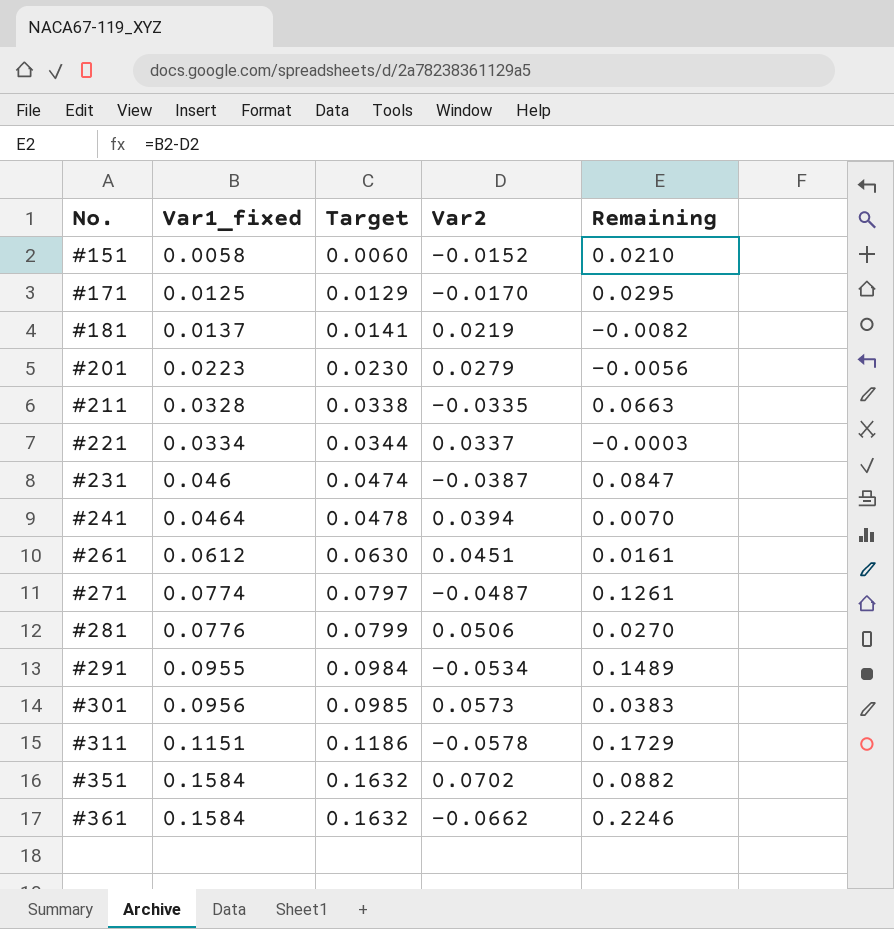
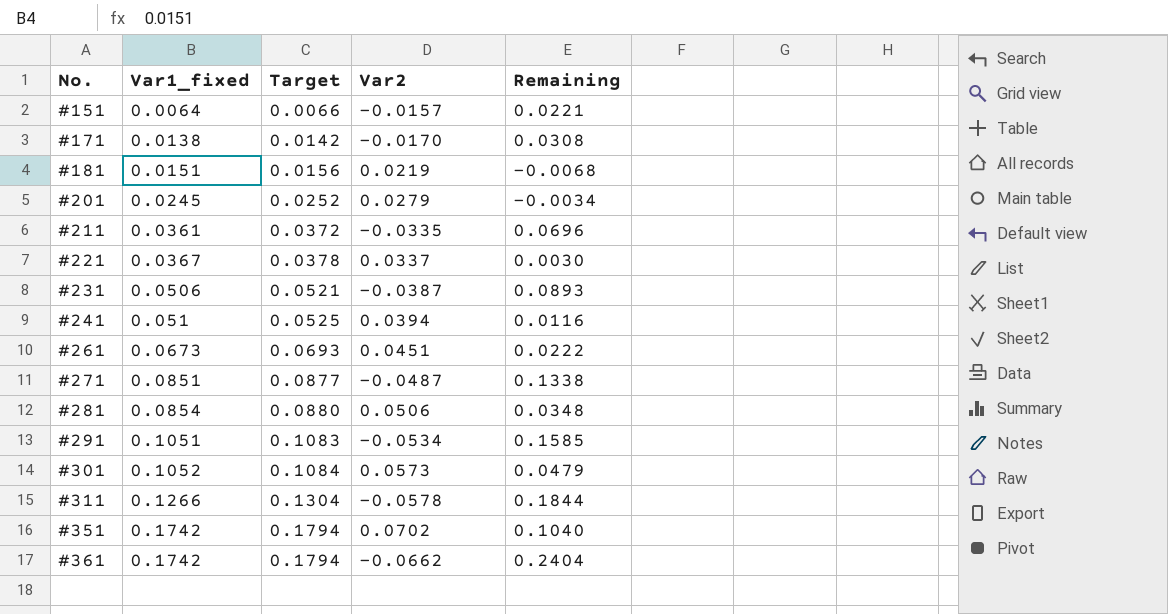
#151 | Var1_fixed: 0.0058 -> 0.0064
#151 | Target: 0.0060 -> 0.0066
#151 | Var2: -0.0152 -> -0.0157
#151 | Remaining: 0.0210 -> 0.0221
#171 | Var1_fixed: 0.0125 -> 0.0138
#171 | Target: 0.0129 -> 0.0142
#171 | Remaining: 0.0295 -> 0.0308
#181 | Var1_fixed: 0.0137 -> 0.0151
#181 | Target: 0.0141 -> 0.0156
#181 | Remaining: -0.0082 -> -0.0068
#201 | Var1_fixed: 0.0223 -> 0.0245
#201 | Target: 0.0230 -> 0.0252
#201 | Remaining: -0.0056 -> -0.0034
#211 | Var1_fixed: 0.0328 -> 0.0361
#211 | Target: 0.0338 -> 0.0372
#211 | Remaining: 0.0663 -> 0.0696
#221 | Var1_fixed: 0.0334 -> 0.0367
#221 | Target: 0.0344 -> 0.0378
#221 | Remaining: -0.0003 -> 0.0030
#231 | Var1_fixed: 0.046 -> 0.0506
#231 | Target: 0.0474 -> 0.0521
#231 | Remaining: 0.0847 -> 0.0893
#241 | Var1_fixed: 0.0464 -> 0.051
#241 | Target: 0.0478 -> 0.0525
#241 | Remaining: 0.0070 -> 0.0116
#261 | Var1_fixed: 0.0612 -> 0.0673
#261 | Target: 0.0630 -> 0.0693
#261 | Remaining: 0.0161 -> 0.0222
#271 | Var1_fixed: 0.0774 -> 0.0851
#271 | Target: 0.0797 -> 0.0877
#271 | Remaining: 0.1261 -> 0.1338
#281 | Var1_fixed: 0.0776 -> 0.0854
#281 | Target: 0.0799 -> 0.0880
#281 | Remaining: 0.0270 -> 0.0348
#291 | Var1_fixed: 0.0955 -> 0.1051
#291 | Target: 0.0984 -> 0.1083
#291 | Remaining: 0.1489 -> 0.1585
#301 | Var1_fixed: 0.0956 -> 0.1052
#301 | Target: 0.0985 -> 0.1084
#301 | Remaining: 0.0383 -> 0.0479
#311 | Var1_fixed: 0.1151 -> 0.1266
#311 | Target: 0.1186 -> 0.1304
#311 | Remaining: 0.1729 -> 0.1844
#351 | Var1_fixed: 0.1584 -> 0.1742
#351 | Target: 0.1632 -> 0.1794
#351 | Remaining: 0.0882 -> 0.1040
#361 | Var1_fixed: 0.1584 -> 0.1742
#361 | Target: 0.1632 -> 0.1794
#361 | Remaining: 0.2246 -> 0.2404

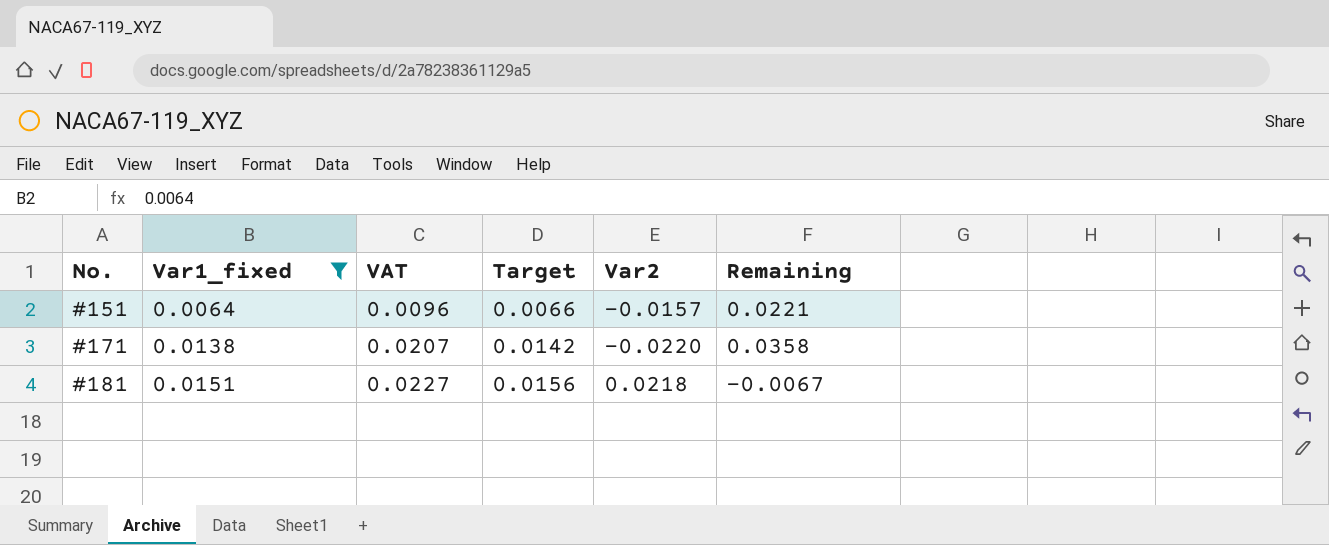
filter: none -> Var1_fixed <= 0.0151
column VAT | formula: none -> [Var1_fixed] * 1.5
#171 | Var2: -0.0170 -> -0.0220
#171 | Remaining: 0.0308 -> 0.0358
#181 | Var2: 0.0219 -> 0.0218
#181 | Remaining: -0.0068 -> -0.0067

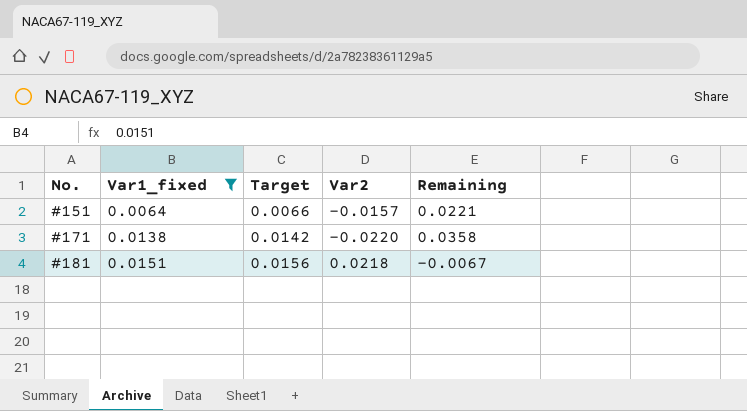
column VAT | formula: [Var1_fixed] * 1.5 -> none

